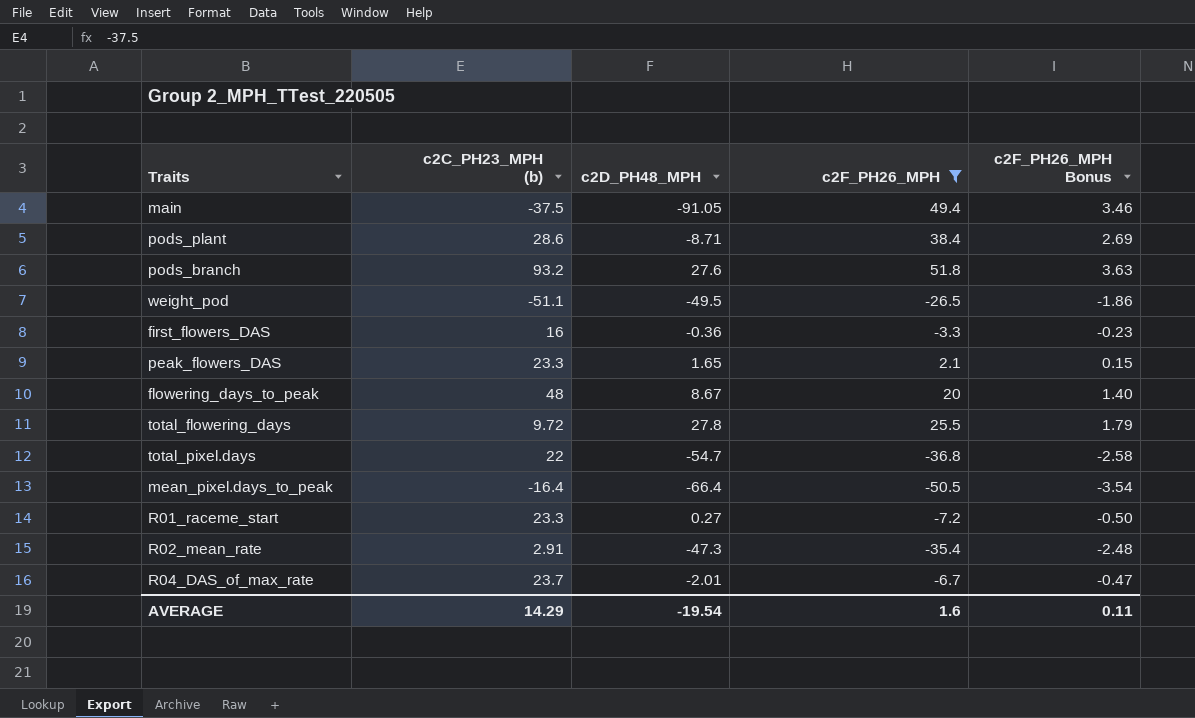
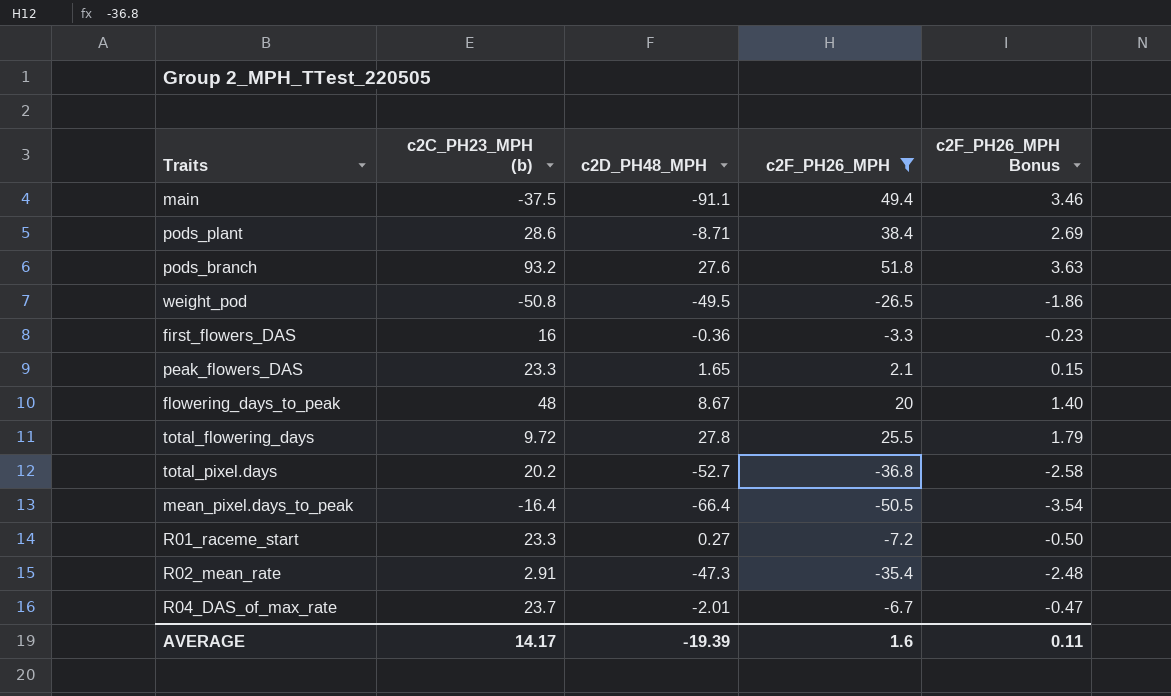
main | c2D_PH48_MPH: -91.05 -> -91.1
weight_pod | c2C_PH23_MPH (b): -51.1 -> -50.8
total_pixel.days | c2C_PH23_MPH (b): 22 -> 20.2
total_pixel.days | c2D_PH48_MPH: -54.7 -> -52.7
AVERAGE | c2C_PH23_MPH (b): 14.29 -> 14.17
AVERAGE | c2D_PH48_MPH: -19.54 -> -19.39

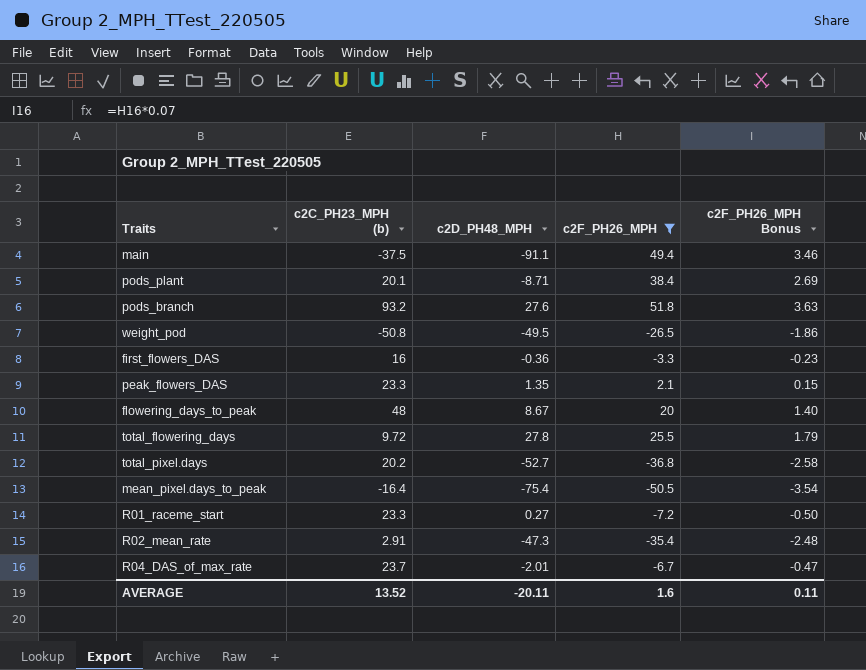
pods_plant | c2C_PH23_MPH (b): 28.6 -> 20.1
peak_flowers_DAS | c2D_PH48_MPH: 1.65 -> 1.35
mean_pixel.days_to_peak | c2D_PH48_MPH: -66.4 -> -75.4
AVERAGE | c2C_PH23_MPH (b): 14.17 -> 13.52
AVERAGE | c2D_PH48_MPH: -19.39 -> -20.11

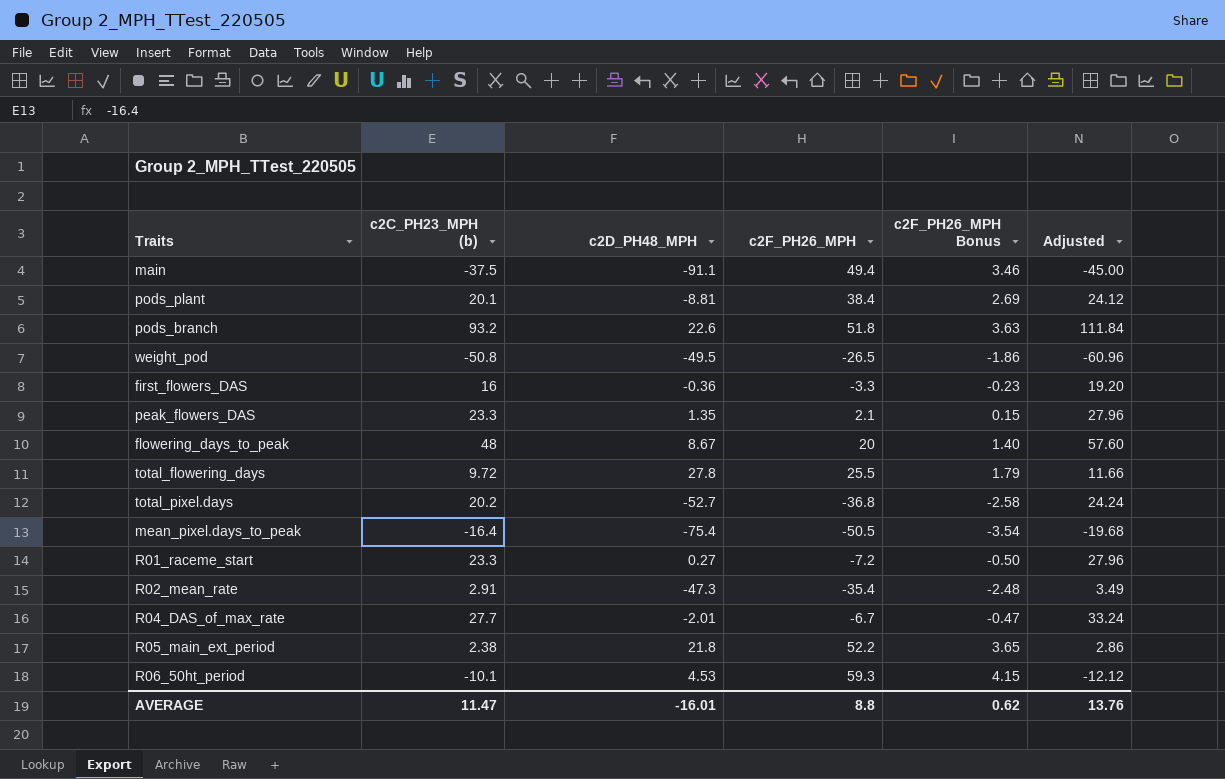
filter: c2F_PH26_MPH <= 51.8 -> none
column Adjusted | formula: none -> [c2C_PH23_MPH (b)] * 1.2
pods_plant | c2D_PH48_MPH: -8.71 -> -8.81
pods_branch | c2D_PH48_MPH: 27.6 -> 22.6
R04_DAS_of_max_rate | c2C_PH23_MPH (b): 23.7 -> 27.7
AVERAGE | c2C_PH23_MPH (b): 13.52 -> 11.47
AVERAGE | c2D_PH48_MPH: -20.11 -> -16.01
AVERAGE | c2F_PH26_MPH: 1.6 -> 8.8
AVERAGE | c2F_PH26_MPH Bonus: 0.11 -> 0.62

